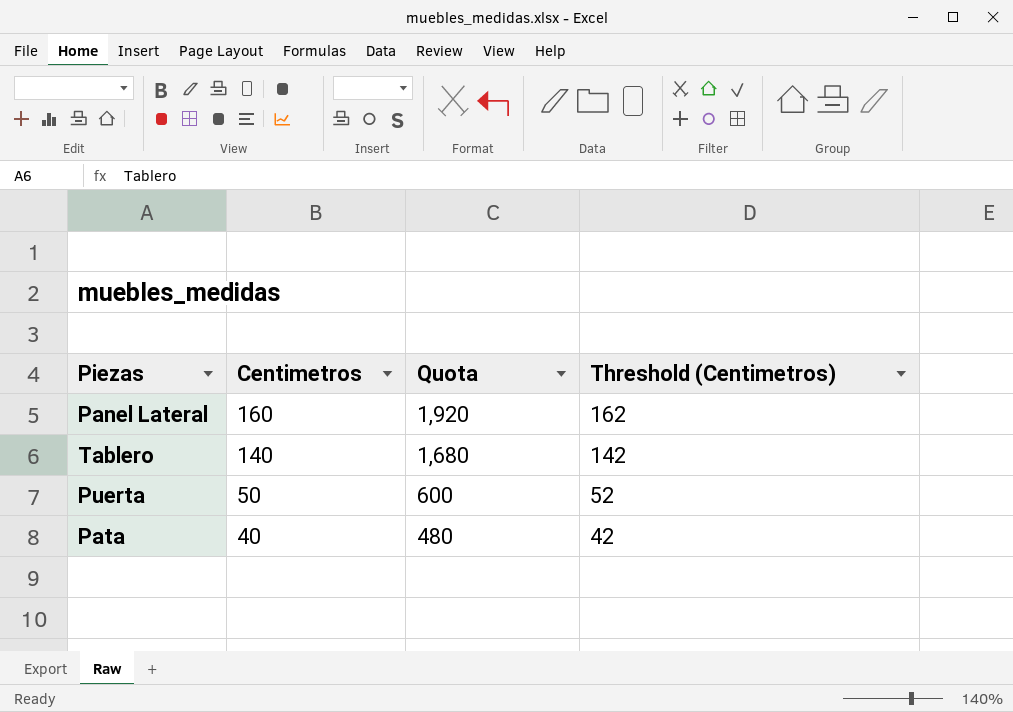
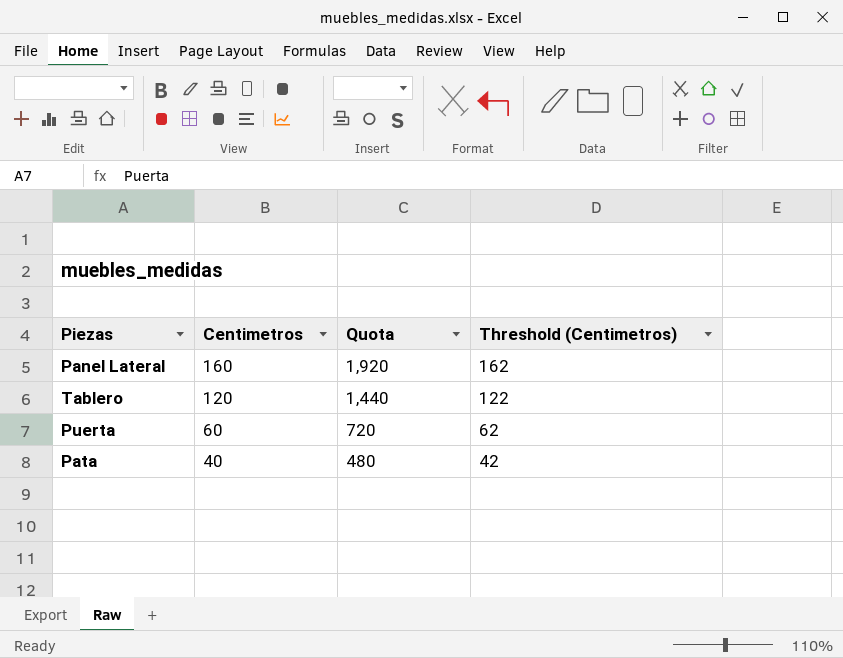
Tablero | Centimetros: 140 -> 120
Tablero | Quota: 1,680 -> 1,440
Tablero | Threshold (Centimetros): 142 -> 122
Puerta | Centimetros: 50 -> 60
Puerta | Quota: 600 -> 720
Puerta | Threshold (Centimetros): 52 -> 62

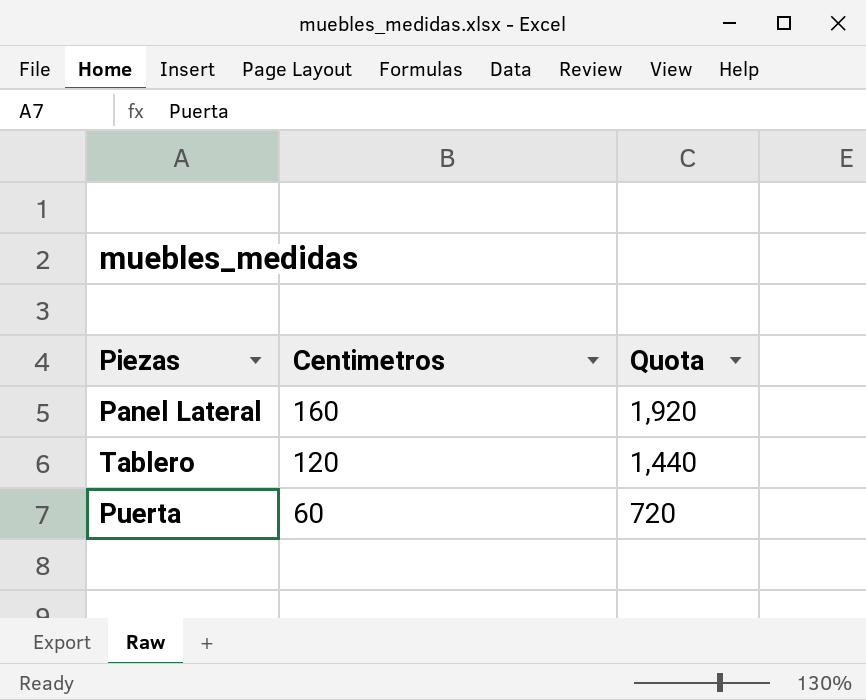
column Threshold (Centimetros) | formula: [Centimetros] + 2 -> none
row Pata: 40 | 480 | 42 -> none

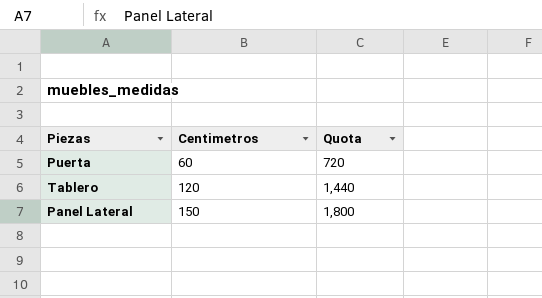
row order: Centimetros descending -> Centimetros ascending
Panel Lateral | Centimetros: 160 -> 150
Panel Lateral | Quota: 1,920 -> 1,800

